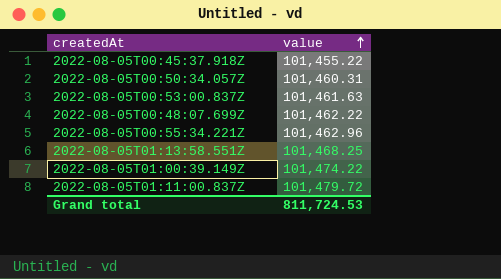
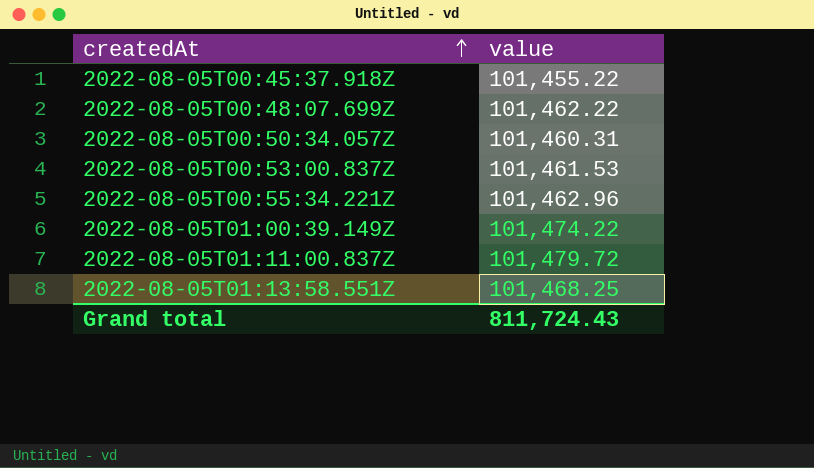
row order: value ascending -> createdAt ascending
2022-08-05T00:53:00.837Z | value: 101,461.63 -> 101,461.53
Grand total | value: 811,724.53 -> 811,724.43

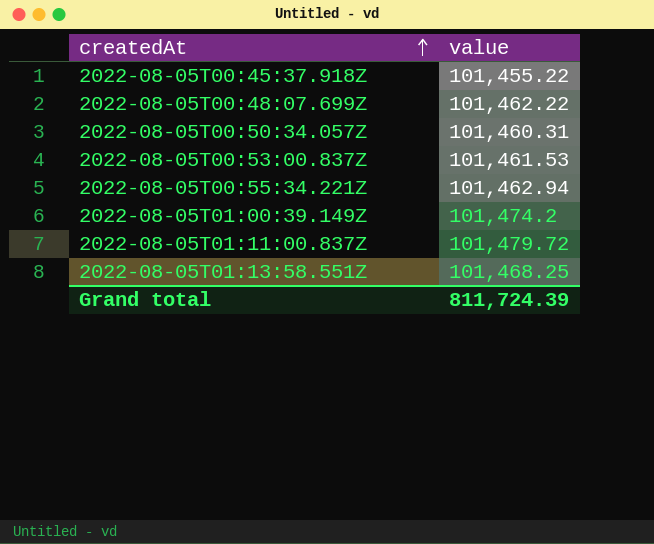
2022-08-05T00:55:34.221Z | value: 101,462.96 -> 101,462.94
2022-08-05T01:00:39.149Z | value: 101,474.22 -> 101,474.2
Grand total | value: 811,724.43 -> 811,724.39

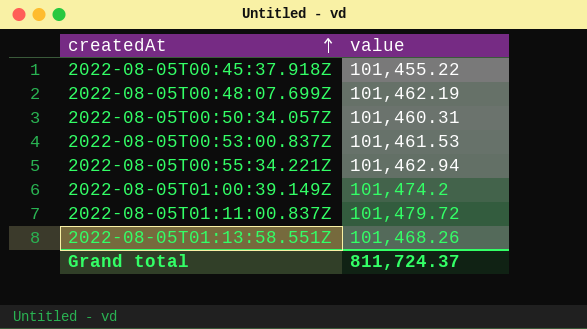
2022-08-05T00:48:07.699Z | value: 101,462.22 -> 101,462.19
2022-08-05T01:13:58.551Z | value: 101,468.25 -> 101,468.26
Grand total | value: 811,724.39 -> 811,724.37

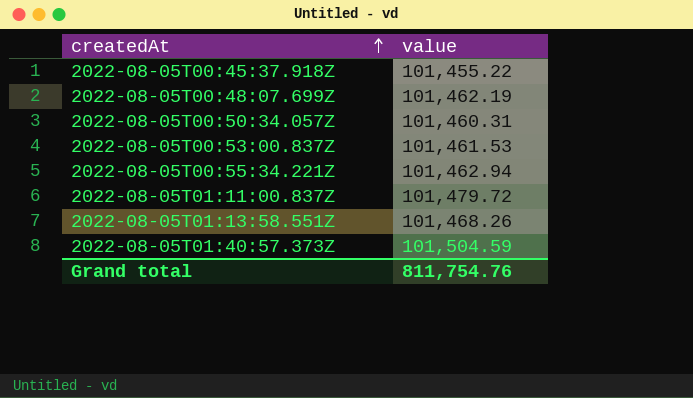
row 2022-08-05T01:00:39.149Z: 101,474.2 -> none
row 2022-08-05T01:40:57.373Z: none -> 101,504.59
Grand total | value: 811,724.37 -> 811,754.76

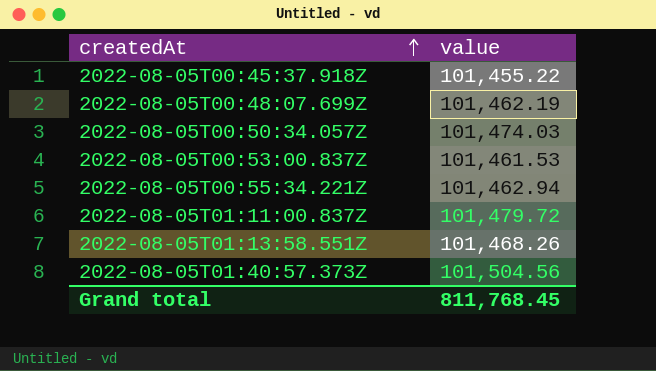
2022-08-05T00:50:34.057Z | value: 101,460.31 -> 101,474.03
2022-08-05T01:40:57.373Z | value: 101,504.59 -> 101,504.56
Grand total | value: 811,754.76 -> 811,768.45

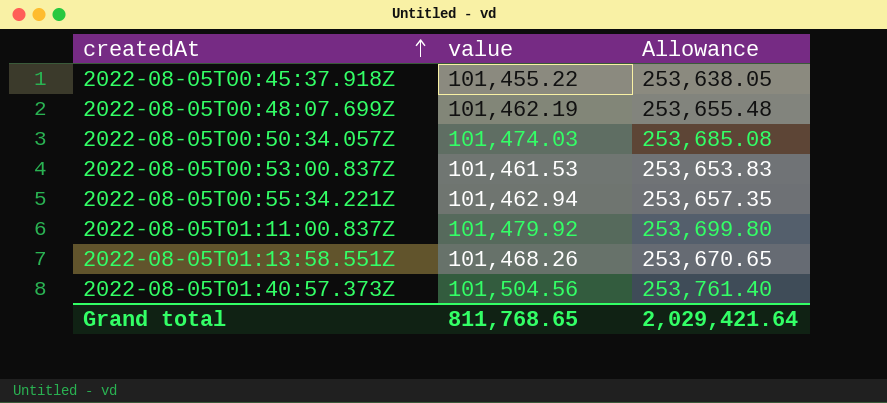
column Allowance | formula: none -> [value] * 2.5
2022-08-05T01:11:00.837Z | value: 101,479.72 -> 101,479.92
Grand total | value: 811,768.45 -> 811,768.65

